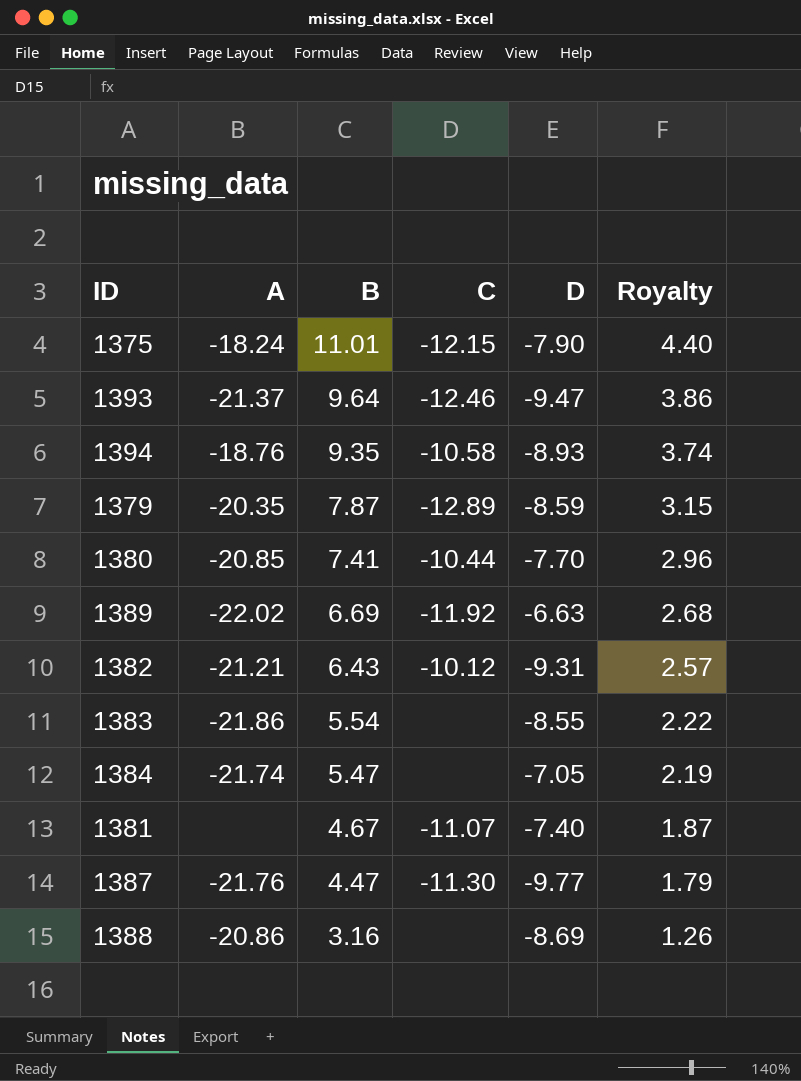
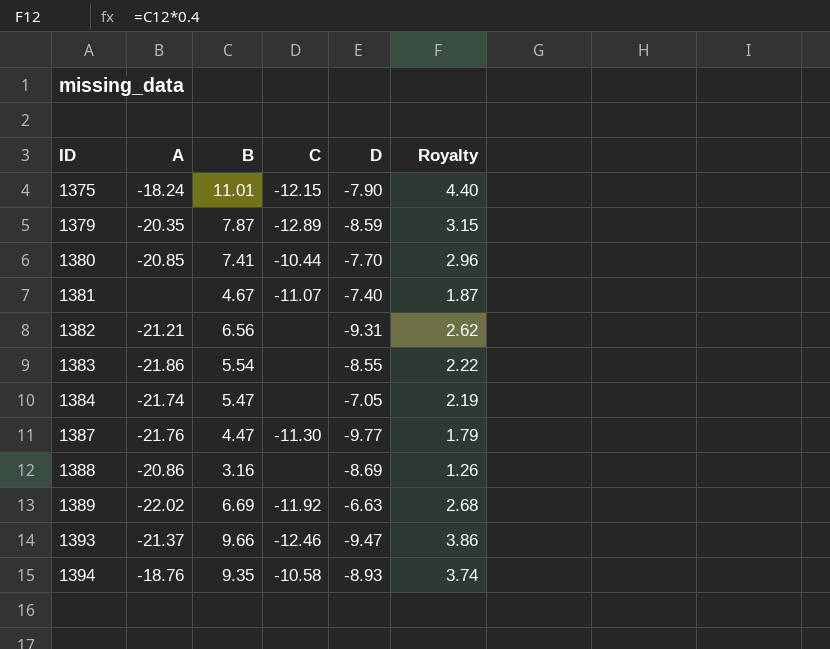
row order: B descending -> ID ascending
1382 | B: 6.43 -> 6.56
1382 | C: -10.12 -> none
1382 | Royalty: 2.57 -> 2.62
1393 | B: 9.64 -> 9.66

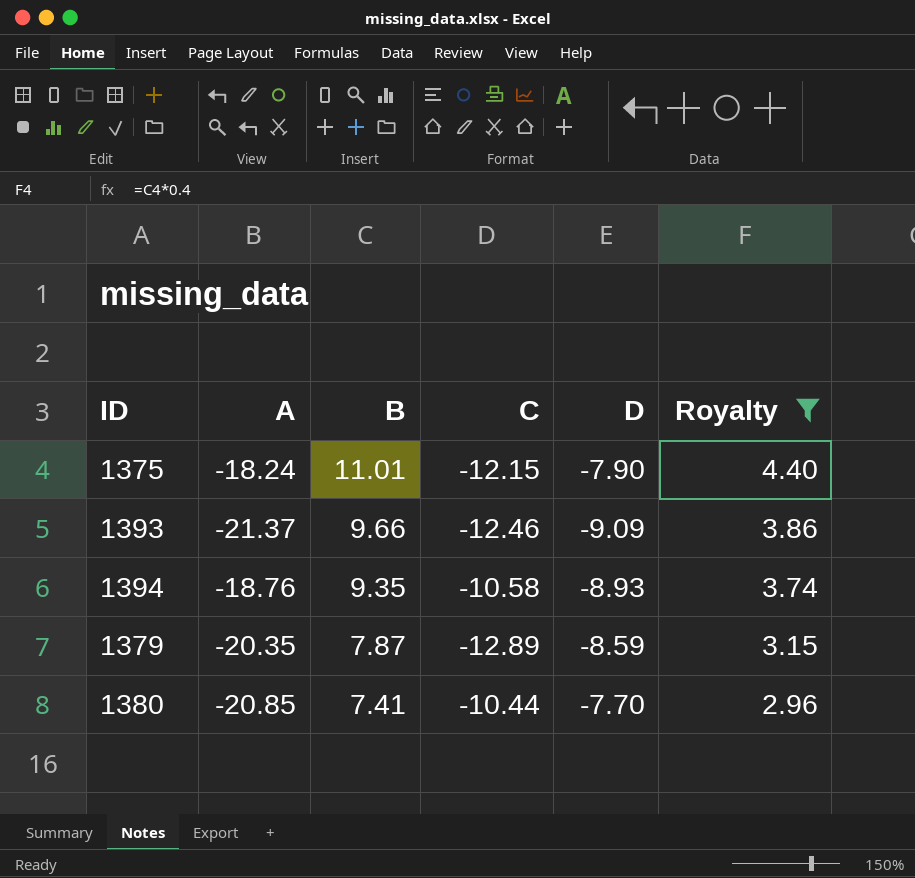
filter: none -> Royalty >= 2.96
row order: ID ascending -> B descending
1393 | D: -9.47 -> -9.09

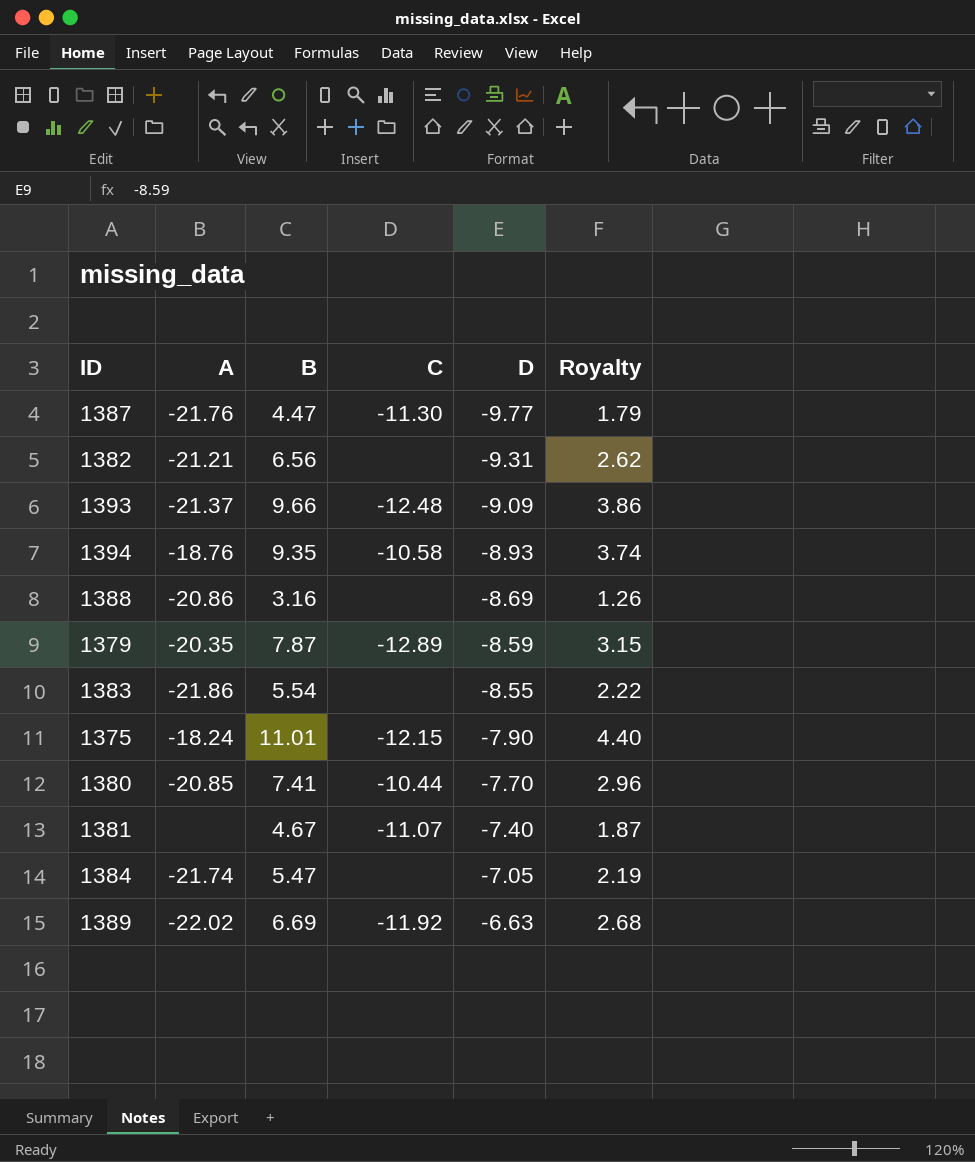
filter: Royalty >= 2.96 -> none
row order: B descending -> D ascending
1393 | C: -12.46 -> -12.48

